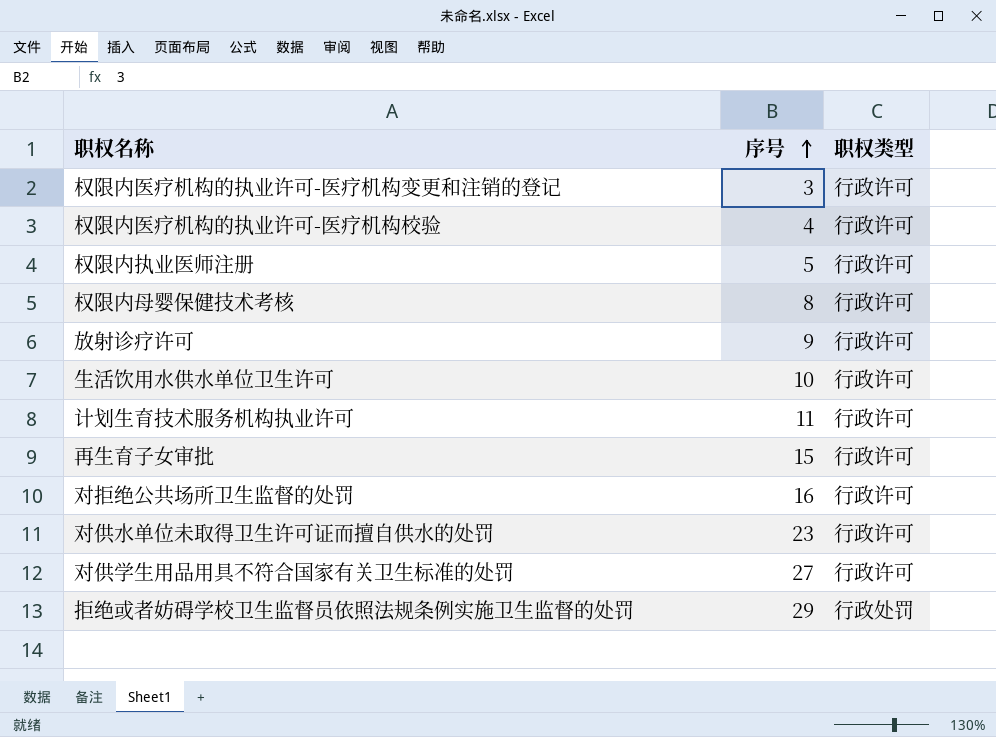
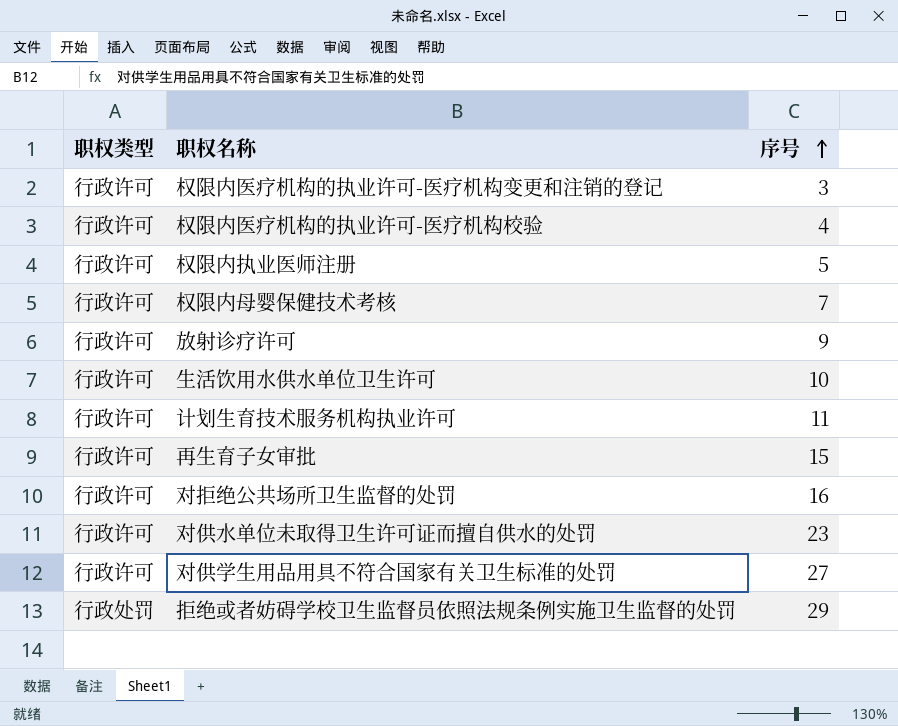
column 职权类型 | position: 3 -> 1
权限内母婴保健技术考核 | 序号: 8 -> 7

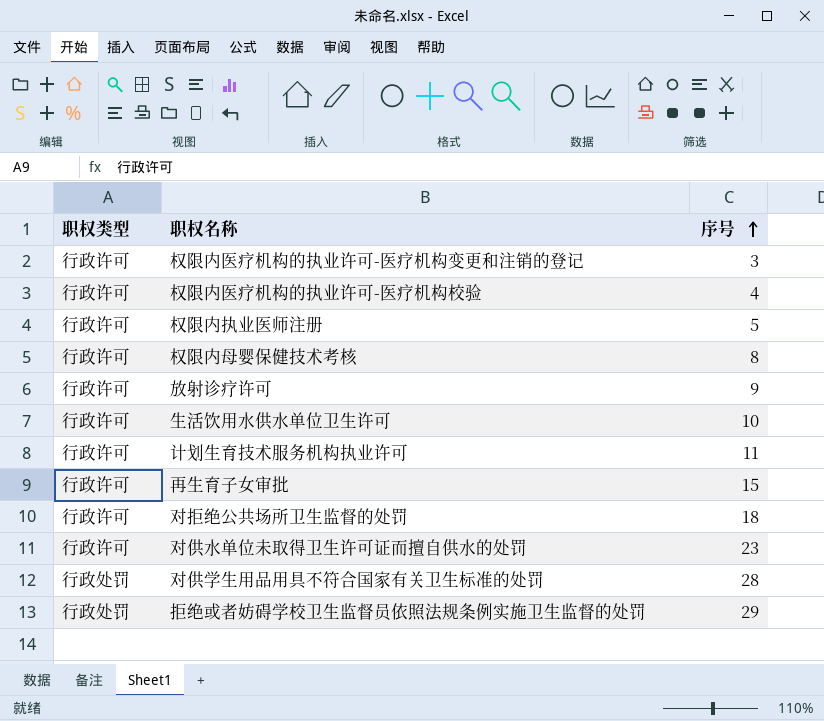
权限内母婴保健技术考核 | 序号: 7 -> 8
对拒绝公共场所卫生监督的处罚 | 序号: 16 -> 18
对供学生用品用具不符合国家有关卫生标准的处罚 | 职权类型: 行政许可 -> 行政处罚
对供学生用品用具不符合国家有关卫生标准的处罚 | 序号: 27 -> 28

